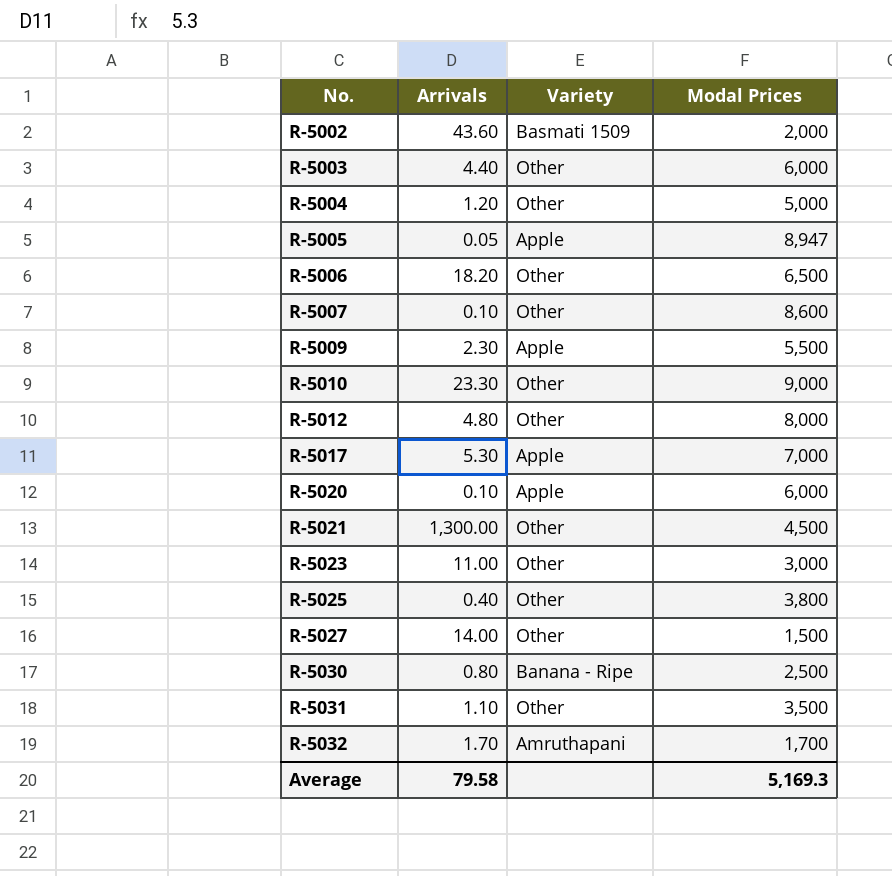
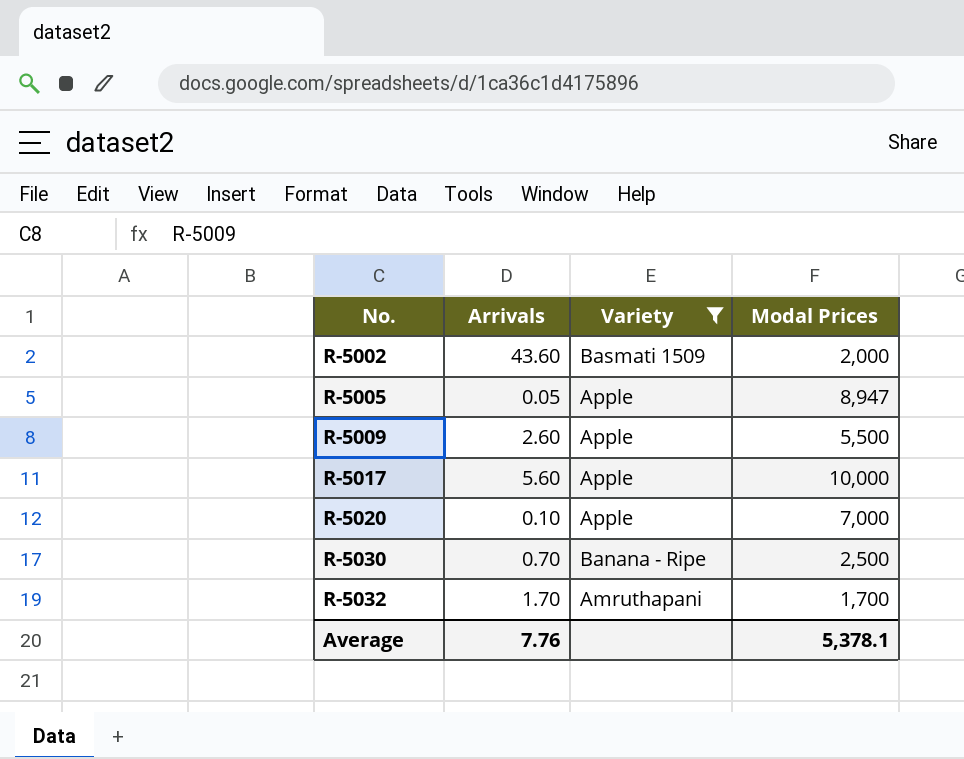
filter: none -> Variety != Other
R-5009 | Arrivals: 2.30 -> 2.60
R-5017 | Arrivals: 5.30 -> 5.60
R-5017 | Modal Prices: 7,000 -> 10,000
R-5020 | Modal Prices: 6,000 -> 7,000
R-5030 | Arrivals: 0.80 -> 0.70
Average | Arrivals: 79.58 -> 7.76
Average | Modal Prices: 5,169.3 -> 5,378.1

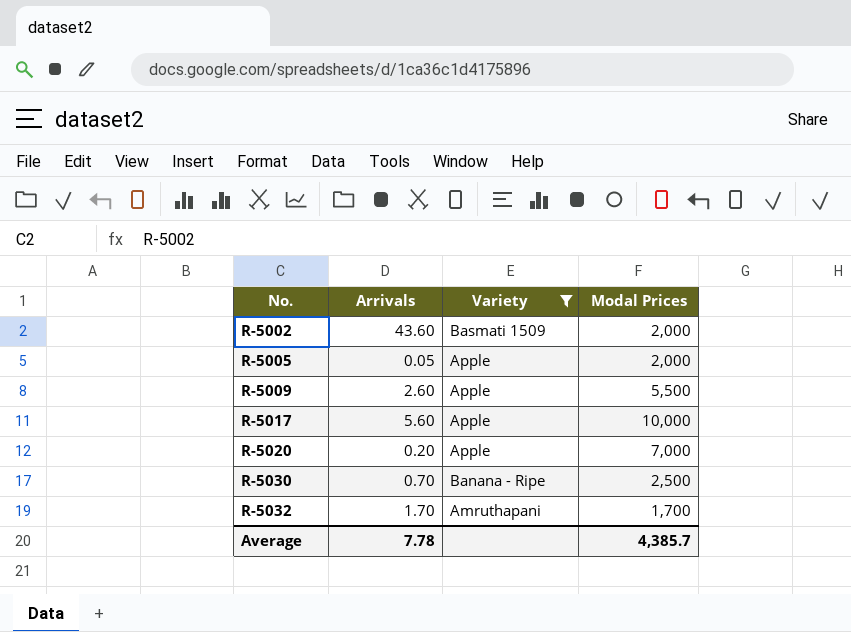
R-5005 | Modal Prices: 8,947 -> 2,000
R-5020 | Arrivals: 0.10 -> 0.20
Average | Arrivals: 7.76 -> 7.78
Average | Modal Prices: 5,378.1 -> 4,385.7

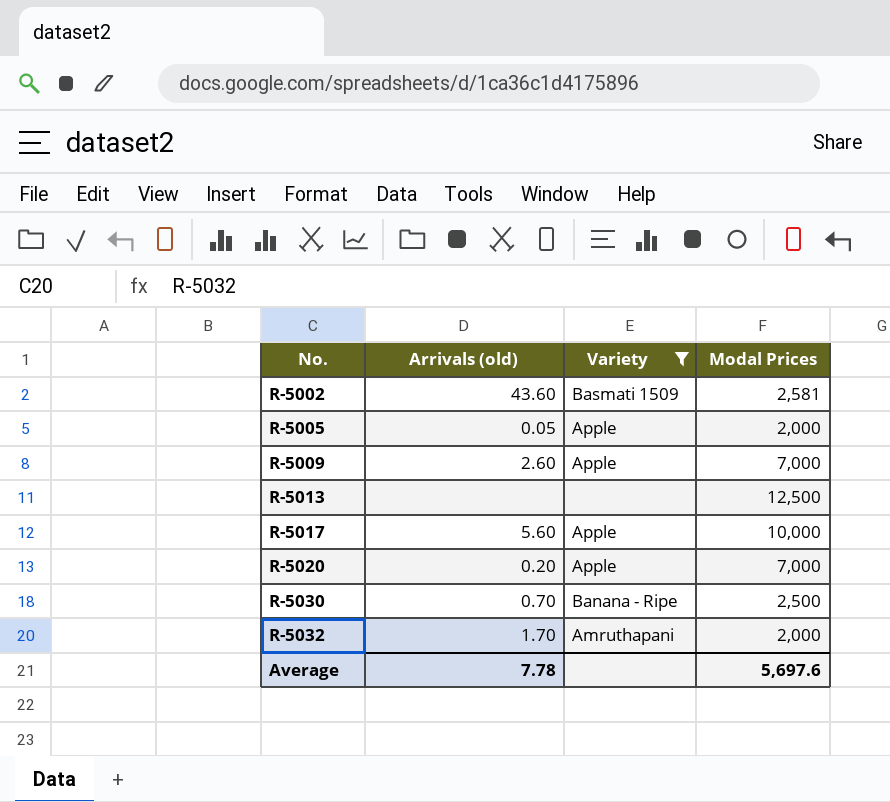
column name: Arrivals -> Arrivals (old)
R-5002 | Modal Prices: 2,000 -> 2,581
R-5009 | Modal Prices: 5,500 -> 7,000
row R-5013: none -> none | none | 12,500
R-5032 | Modal Prices: 1,700 -> 2,000
Average | Modal Prices: 4,385.7 -> 5,697.6

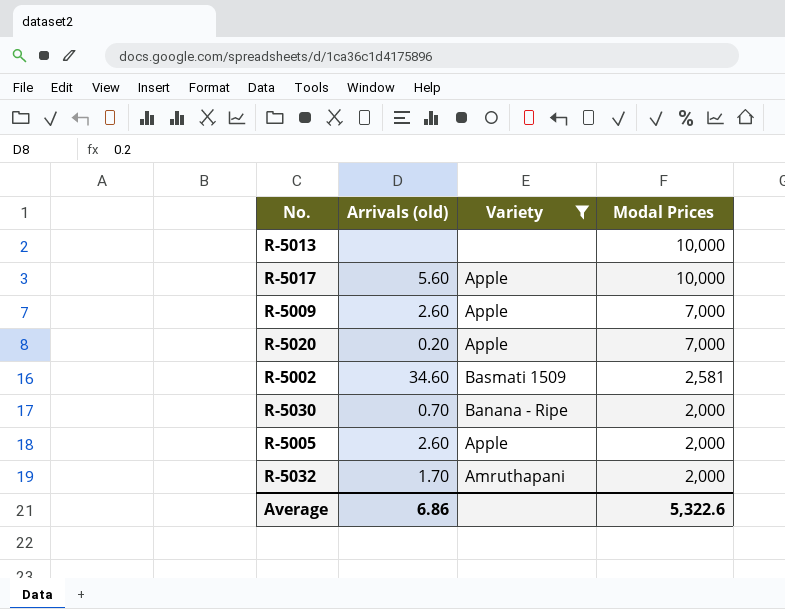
row order: No. ascending -> Modal Prices descending
R-5013 | Modal Prices: 12,500 -> 10,000
R-5002 | Arrivals (old): 43.60 -> 34.60
R-5030 | Modal Prices: 2,500 -> 2,000
R-5005 | Arrivals (old): 0.05 -> 2.60
Average | Arrivals (old): 7.78 -> 6.86
Average | Modal Prices: 5,697.6 -> 5,322.6

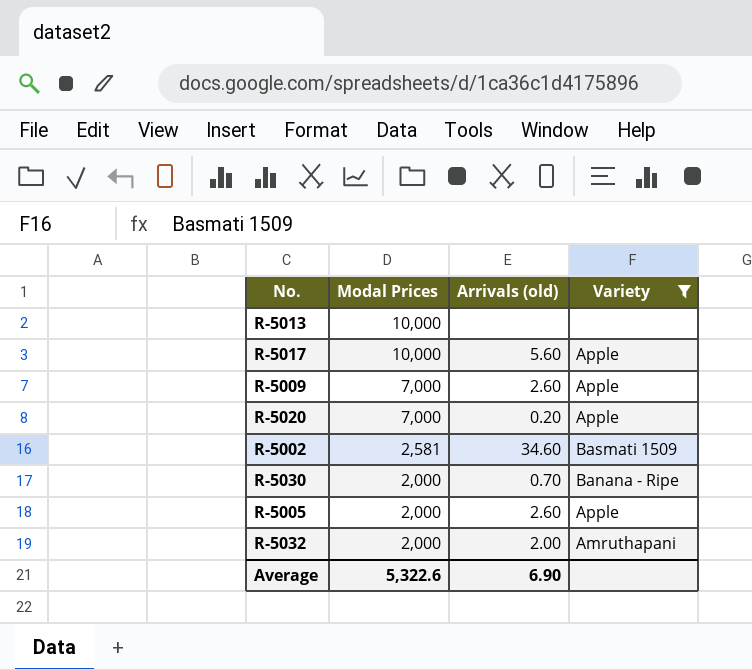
column Modal Prices | position: 4 -> 2
R-5032 | Arrivals (old): 1.70 -> 2.00
Average | Arrivals (old): 6.86 -> 6.90

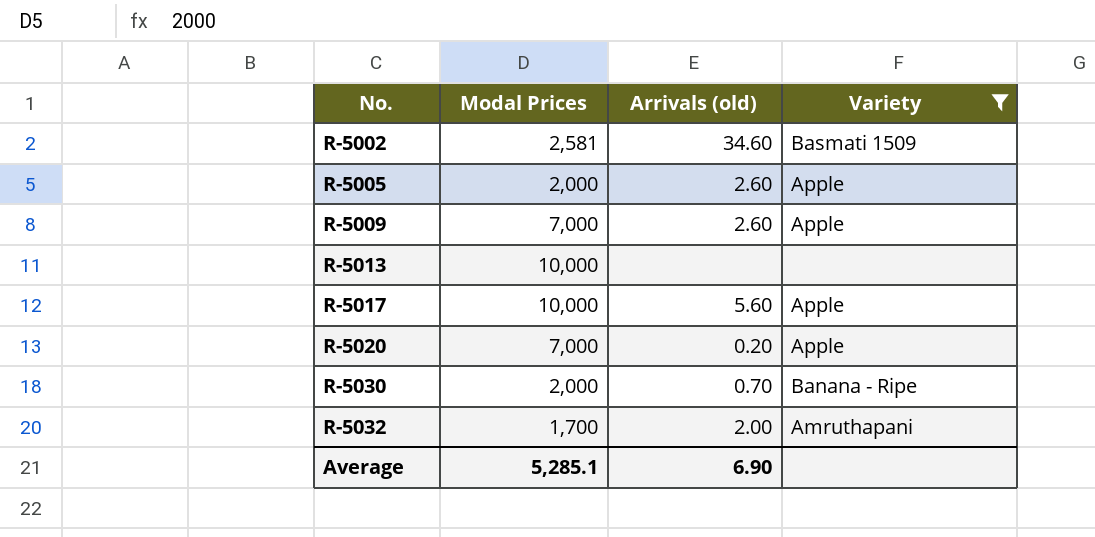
row order: Modal Prices descending -> No. ascending
R-5032 | Modal Prices: 2,000 -> 1,700
Average | Modal Prices: 5,322.6 -> 5,285.1

